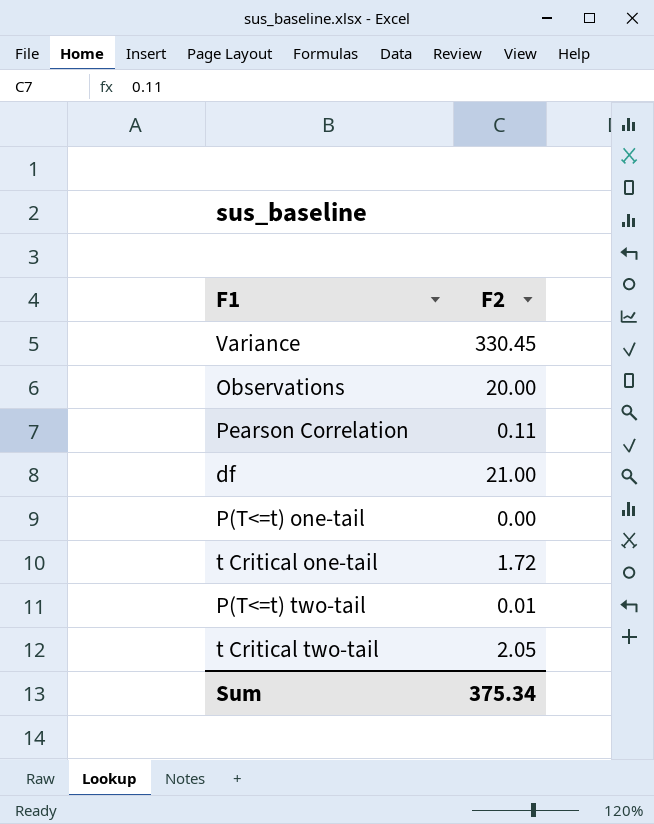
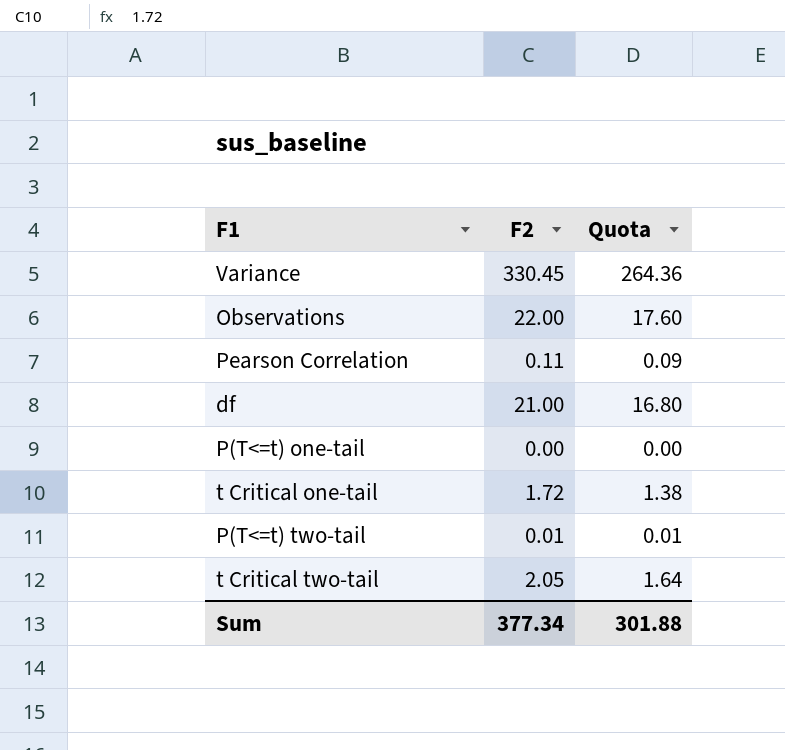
column Quota | formula: none -> [F2] * 0.8
Observations | F2: 20.00 -> 22.00
Sum | F2: 375.34 -> 377.34

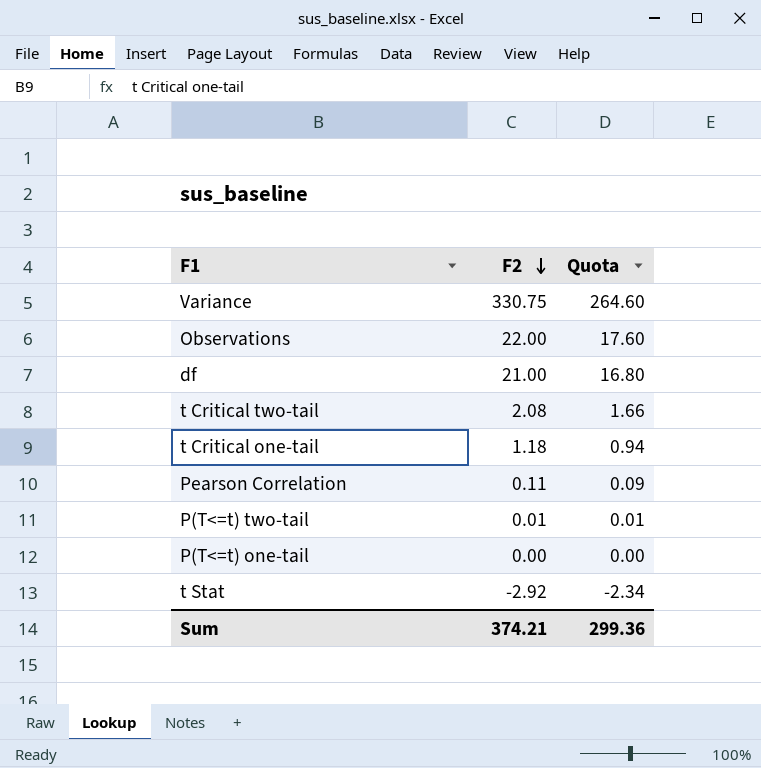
row order: none -> F2 descending
Variance | F2: 330.45 -> 330.75
Variance | Quota: 264.36 -> 264.60
t Critical two-tail | F2: 2.05 -> 2.08
t Critical two-tail | Quota: 1.64 -> 1.66
t Critical one-tail | F2: 1.72 -> 1.18
t Critical one-tail | Quota: 1.38 -> 0.94
row t Stat: none -> -2.92 | -2.34
Sum | F2: 377.34 -> 374.21
Sum | Quota: 301.88 -> 299.36

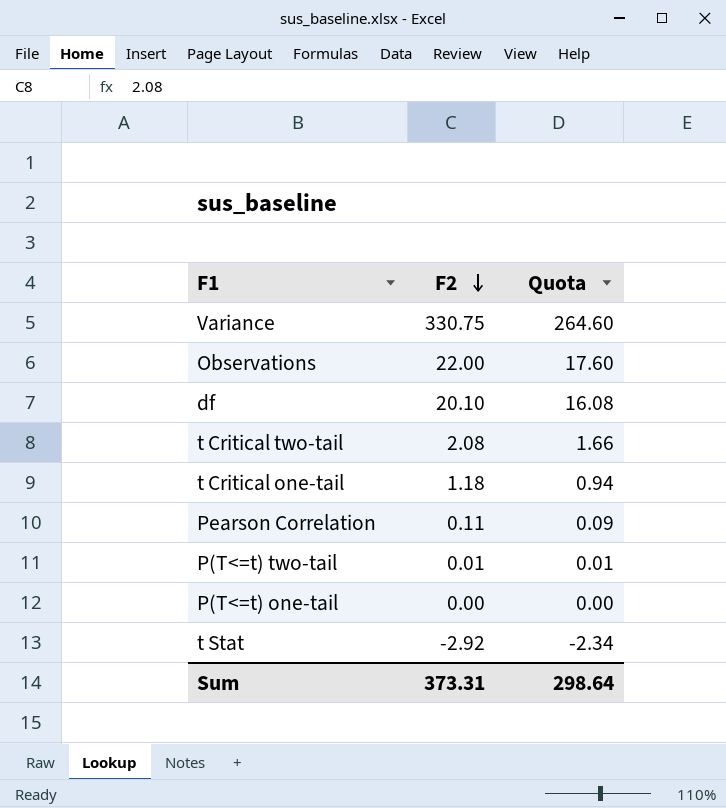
df | F2: 21.00 -> 20.10
df | Quota: 16.80 -> 16.08
Sum | F2: 374.21 -> 373.31
Sum | Quota: 299.36 -> 298.64

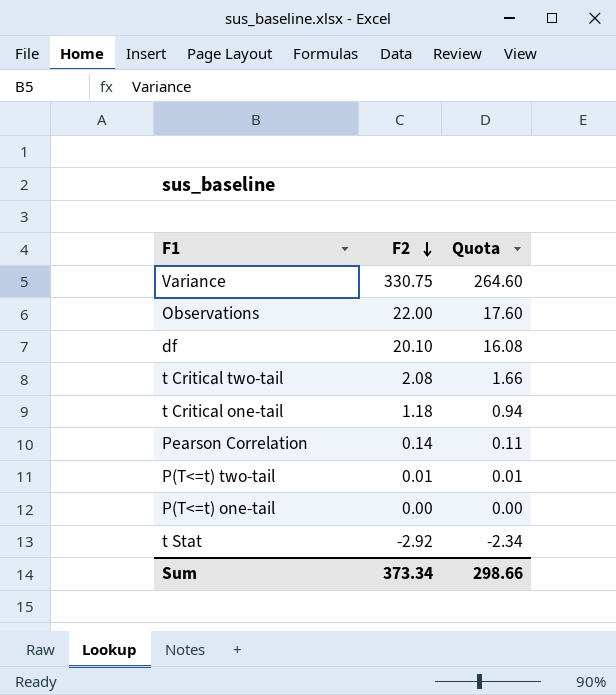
Pearson Correlation | F2: 0.11 -> 0.14
Pearson Correlation | Quota: 0.09 -> 0.11
Sum | F2: 373.31 -> 373.34
Sum | Quota: 298.64 -> 298.66

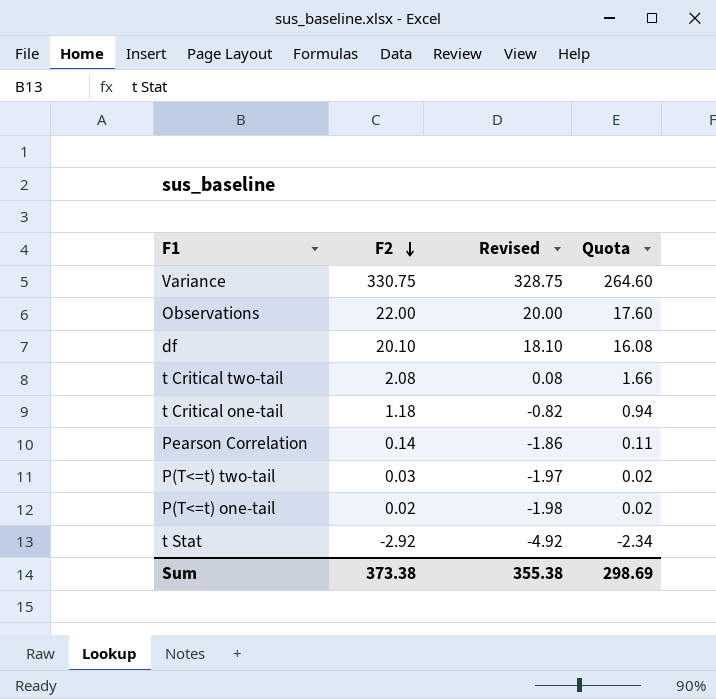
column Revised | formula: none -> [F2] - 2
P(T<=t) two-tail | F2: 0.01 -> 0.03
P(T<=t) two-tail | Quota: 0.01 -> 0.02
P(T<=t) one-tail | F2: 0.00 -> 0.02
P(T<=t) one-tail | Quota: 0.00 -> 0.02
Sum | F2: 373.34 -> 373.38
Sum | Quota: 298.66 -> 298.69

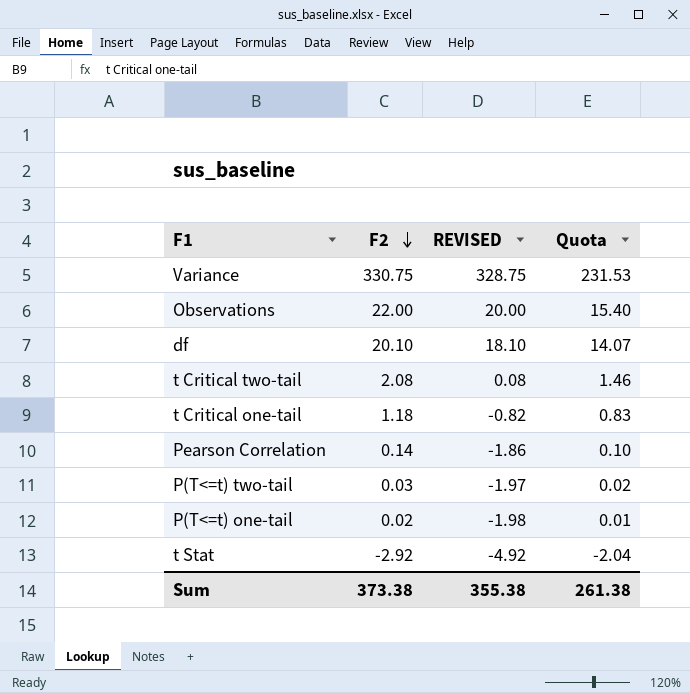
column name: Revised -> REVISED
column Quota | formula: [F2] * 0.8 -> [F2] * 0.7
Sum | Quota: 298.69 -> 261.38

